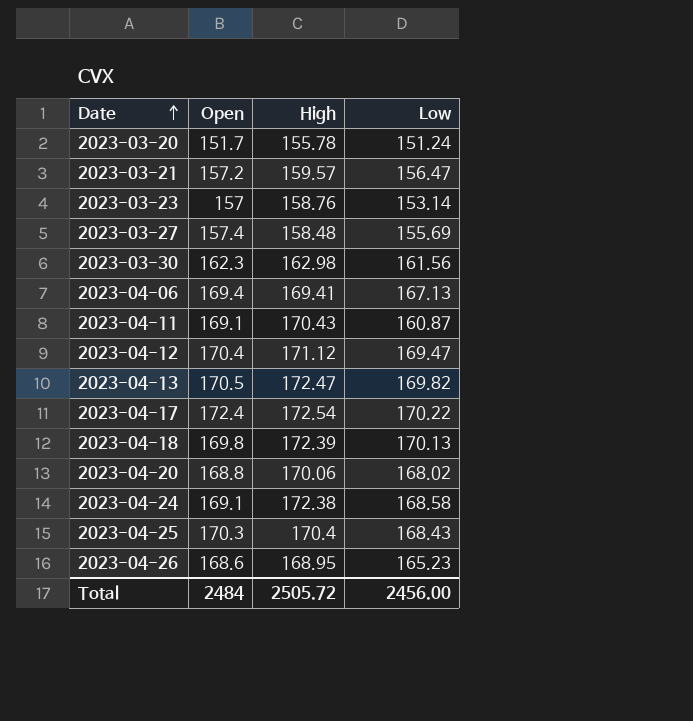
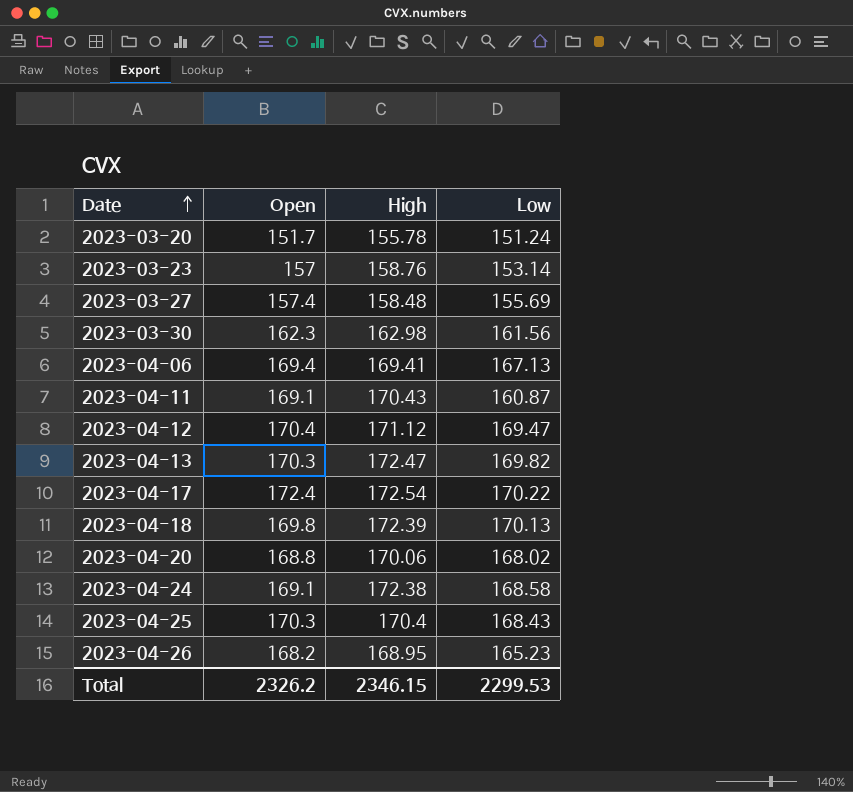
row 2023-03-21: 157.2 | 159.57 | 156.47 -> none
2023-04-13 | Open: 170.5 -> 170.3
2023-04-26 | Open: 168.6 -> 168.2
Total | Open: 2484 -> 2326.2
Total | High: 2505.72 -> 2346.15
Total | Low: 2456.00 -> 2299.53

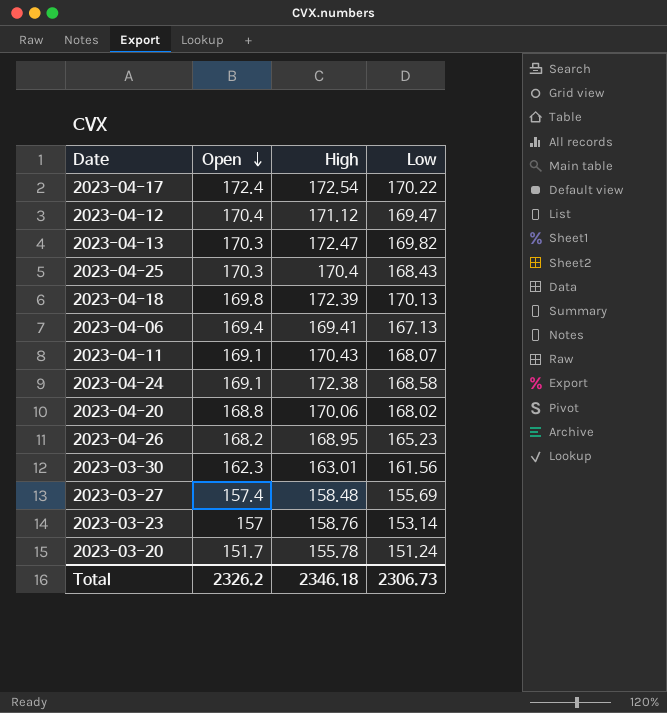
row order: Date ascending -> Open descending
2023-04-11 | Low: 160.87 -> 168.07
2023-03-30 | High: 162.98 -> 163.01
Total | High: 2346.15 -> 2346.18
Total | Low: 2299.53 -> 2306.73

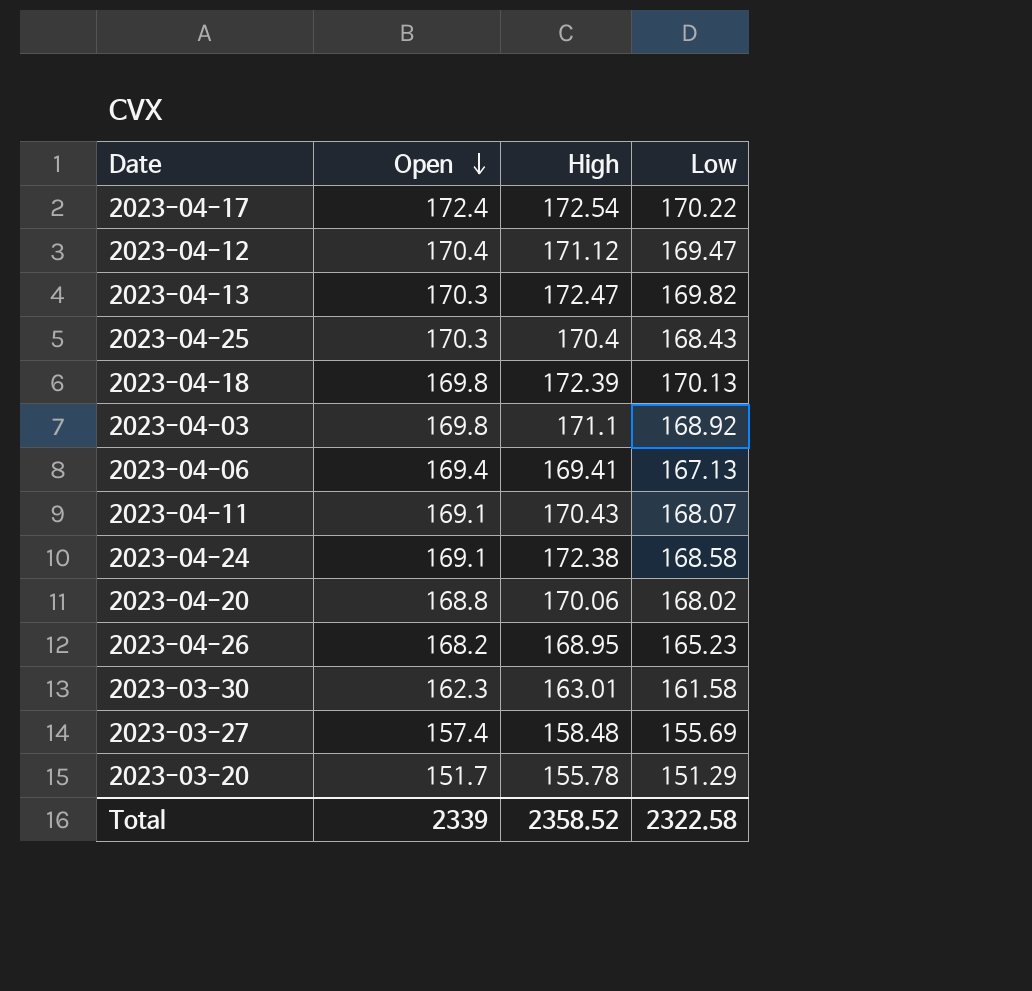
row 2023-03-23: 157 | 158.76 | 153.14 -> none
row 2023-04-03: none -> 169.8 | 171.1 | 168.92
2023-03-30 | Low: 161.56 -> 161.58
2023-03-20 | Low: 151.24 -> 151.29
Total | Open: 2326.2 -> 2339
Total | High: 2346.18 -> 2358.52
Total | Low: 2306.73 -> 2322.58

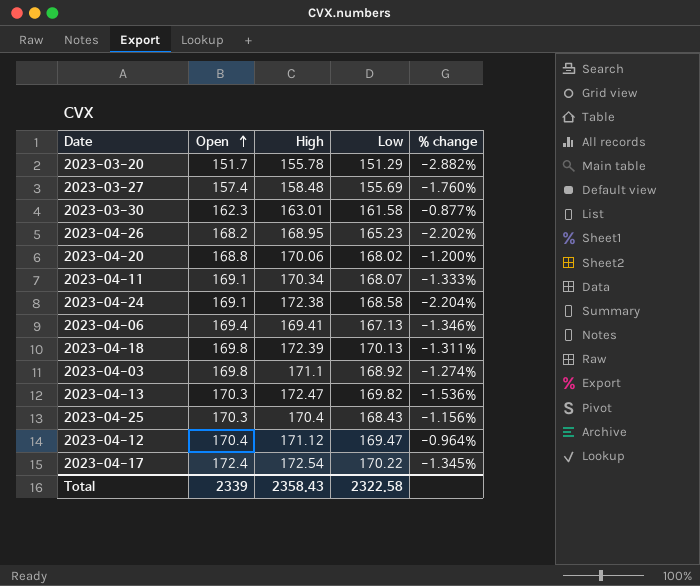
row order: Open descending -> Open ascending
column % change | formula: none -> ([Low] - [High]) / [High]
2023-04-11 | High: 170.43 -> 170.34
Total | High: 2358.52 -> 2358.43

